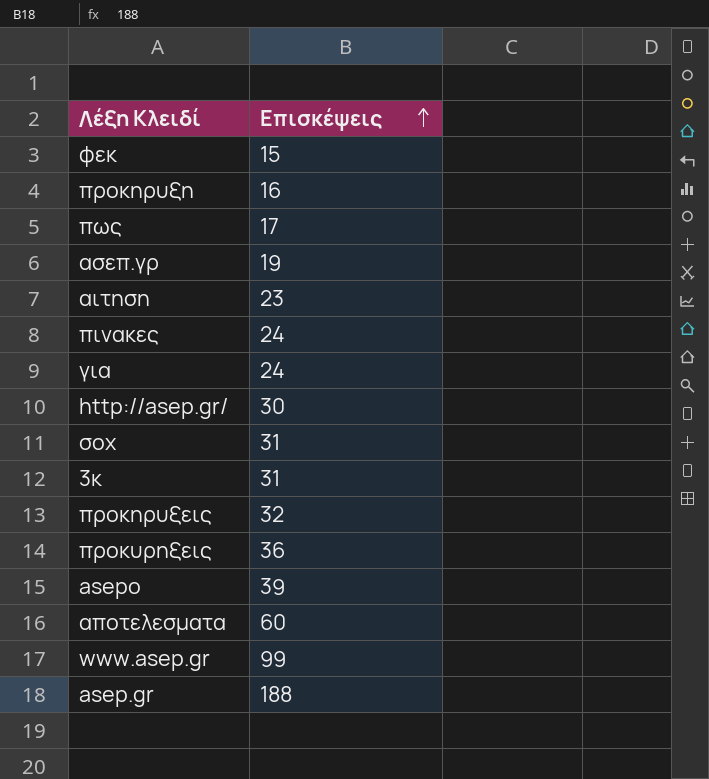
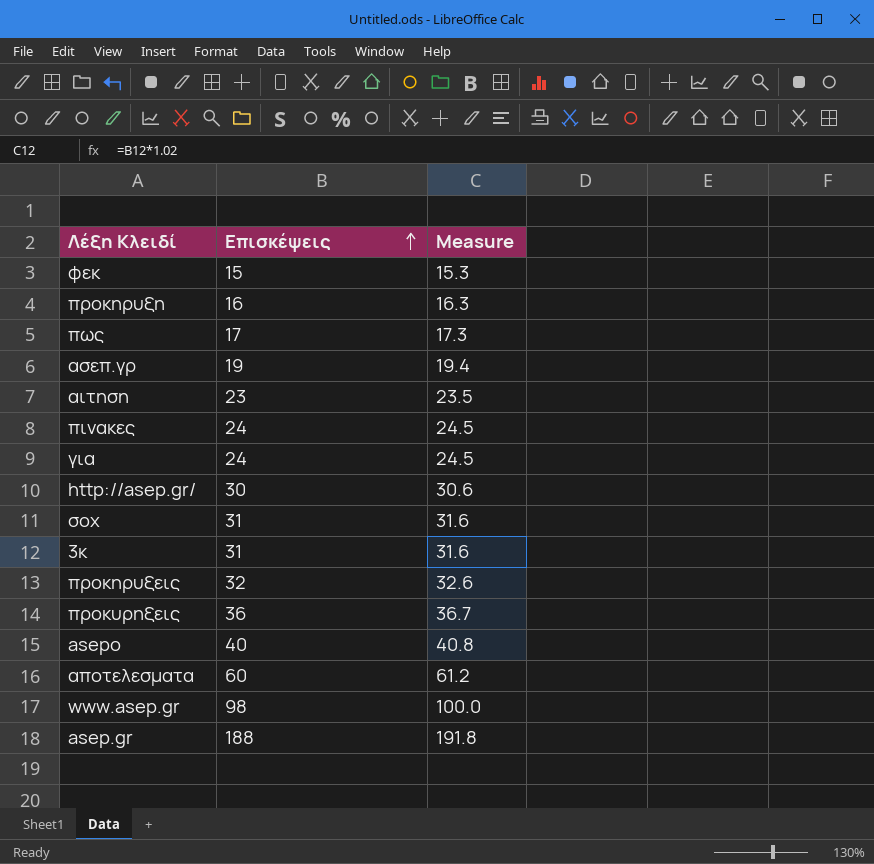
column Measure | formula: none -> [Επισκέψεις] * 1.02
asepo | Επισκέψεις: 39 -> 40
www.asep.gr | Επισκέψεις: 99 -> 98

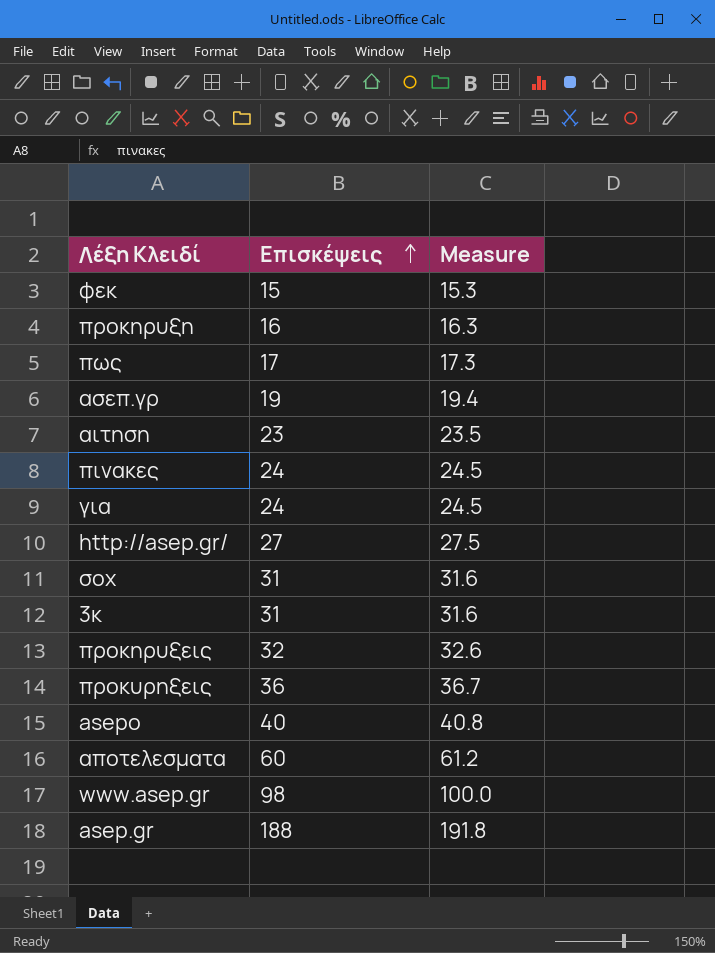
http://asep.gr/ | Επισκέψεις: 30 -> 27
http://asep.gr/ | Measure: 30.6 -> 27.5

